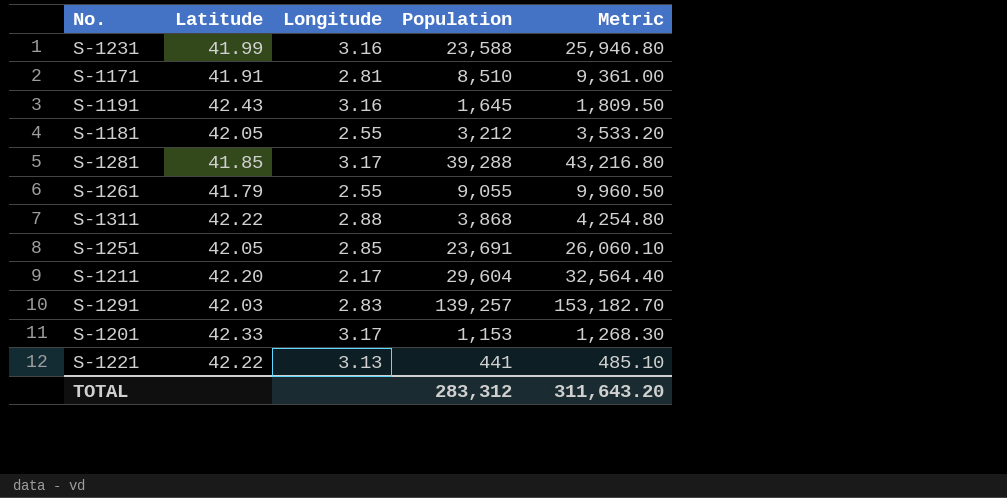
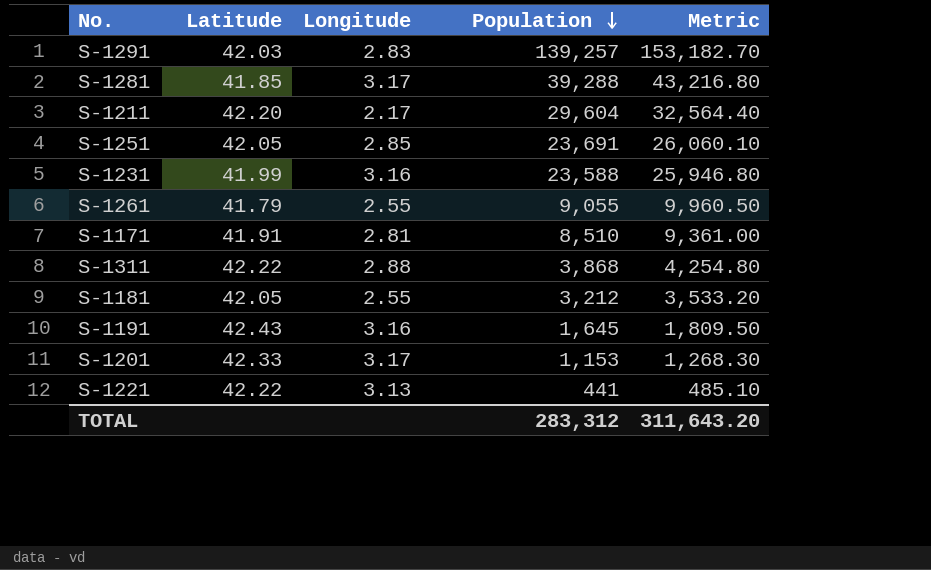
row order: none -> Population descending

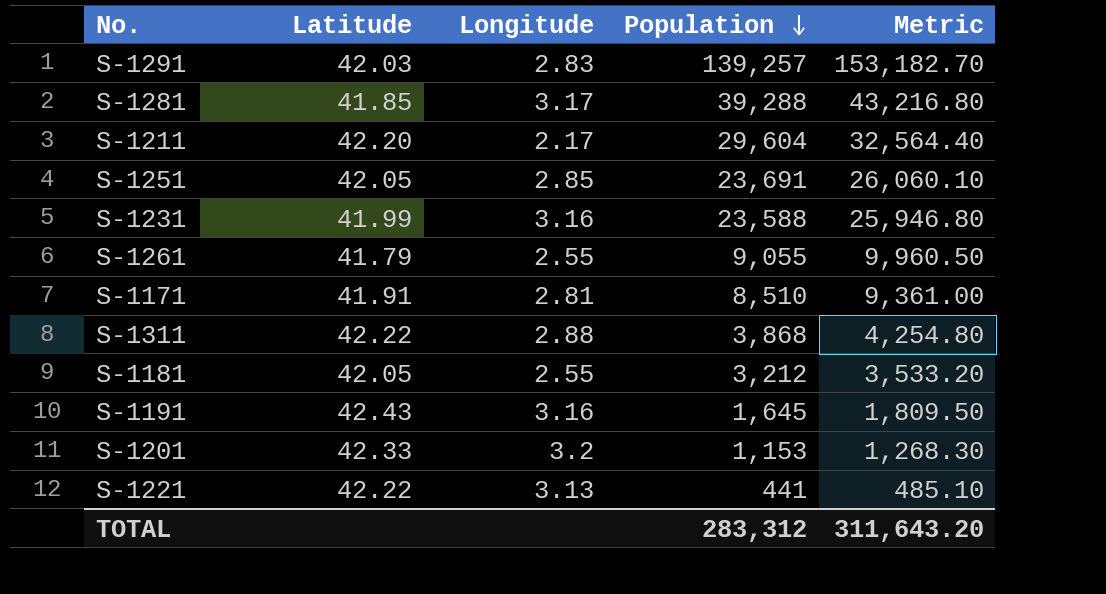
S-1201 | Longitude: 3.17 -> 3.2

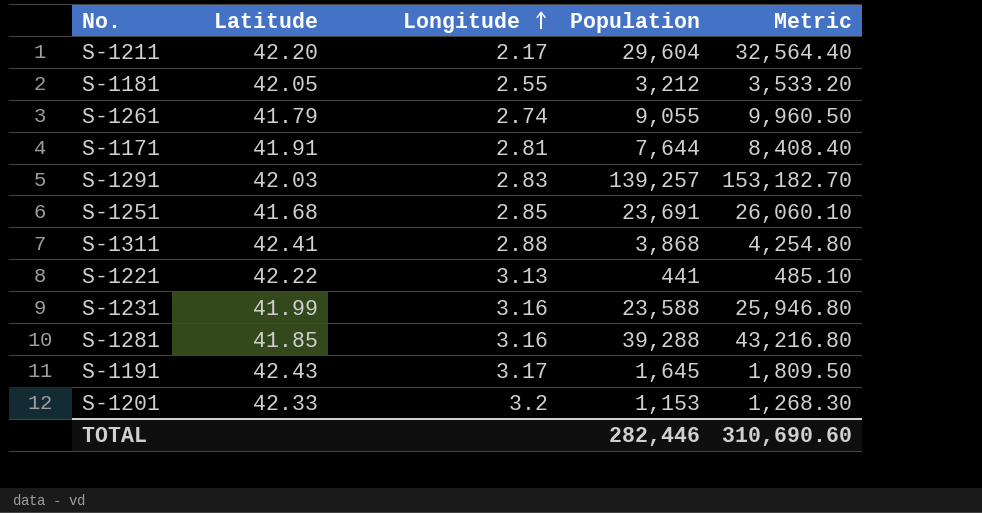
row order: Population descending -> Longitude ascending
S-1261 | Longitude: 2.55 -> 2.74
S-1171 | Population: 8,510 -> 7,644
S-1171 | Metric: 9,361.00 -> 8,408.40
S-1251 | Latitude: 42.05 -> 41.68
S-1311 | Latitude: 42.22 -> 42.41
S-1281 | Longitude: 3.17 -> 3.16
S-1191 | Longitude: 3.16 -> 3.17
TOTAL | Population: 283,312 -> 282,446
TOTAL | Metric: 311,643.20 -> 310,690.60

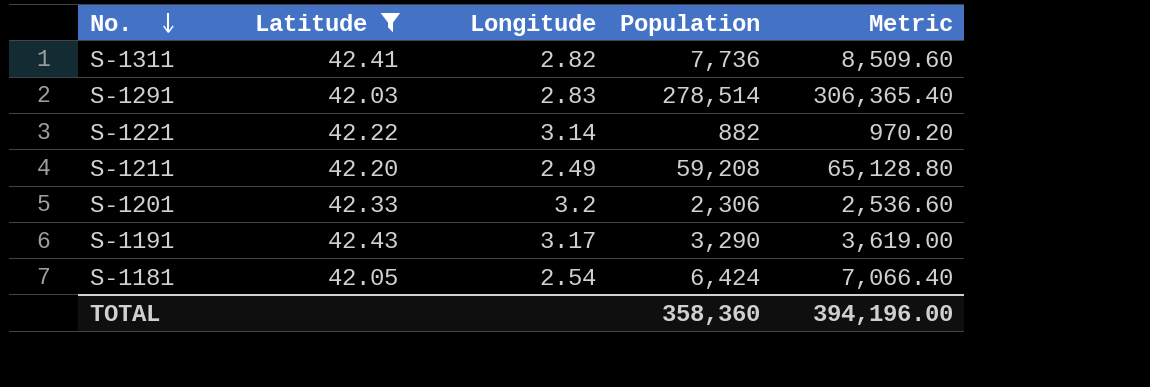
filter: none -> Latitude >= 42.03
row order: Longitude ascending -> No. descending
S-1311 | Longitude: 2.88 -> 2.82
S-1311 | Population: 3,868 -> 7,736
S-1311 | Metric: 4,254.80 -> 8,509.60
S-1291 | Population: 139,257 -> 278,514
S-1291 | Metric: 153,182.70 -> 306,365.40
S-1221 | Longitude: 3.13 -> 3.14
S-1221 | Population: 441 -> 882
S-1221 | Metric: 485.10 -> 970.20
S-1211 | Longitude: 2.17 -> 2.49
S-1211 | Population: 29,604 -> 59,208
S-1211 | Metric: 32,564.40 -> 65,128.80
S-1201 | Population: 1,153 -> 2,306
S-1201 | Metric: 1,268.30 -> 2,536.60
S-1191 | Population: 1,645 -> 3,290
S-1191 | Metric: 1,809.50 -> 3,619.00
S-1181 | Longitude: 2.55 -> 2.54
S-1181 | Population: 3,212 -> 6,424
S-1181 | Metric: 3,533.20 -> 7,066.40
TOTAL | Population: 282,446 -> 358,360
TOTAL | Metric: 310,690.60 -> 394,196.00

